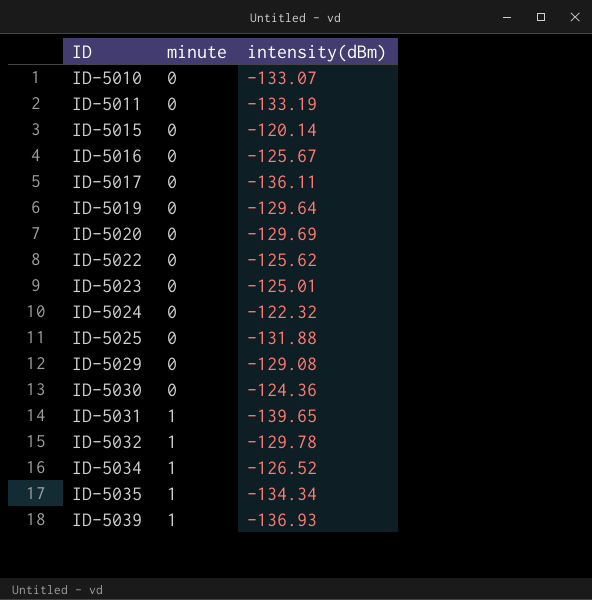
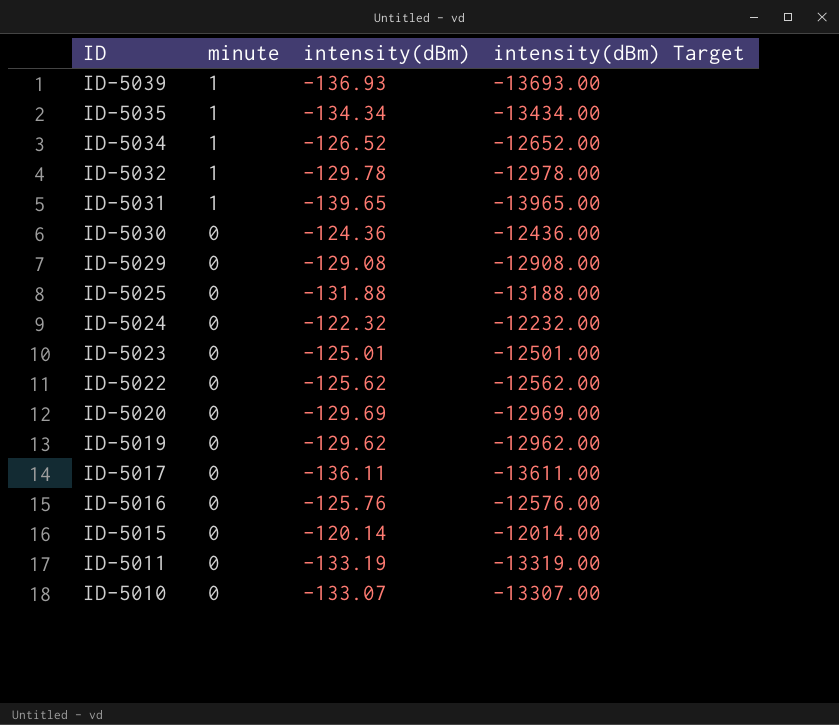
row order: ID ascending -> ID descending
column intensity(dBm) Target | formula: none -> [intensity(dBm)] * 100
ID-5019 | intensity(dBm): -129.64 -> -129.62
ID-5016 | intensity(dBm): -125.67 -> -125.76

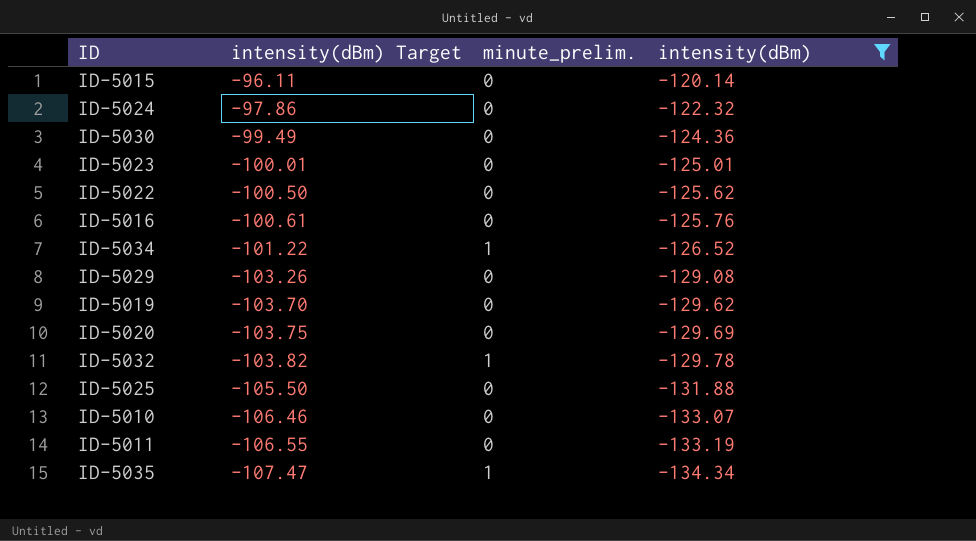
filter: none -> intensity(dBm) >= -134.34
row order: ID descending -> intensity(dBm) Target descending
column intensity(dBm) Target | formula: [intensity(dBm)] * 100 -> [intensity(dBm)] * 0.8
column intensity(dBm) Target | position: 4 -> 2
column name: minute -> minute_prelim.

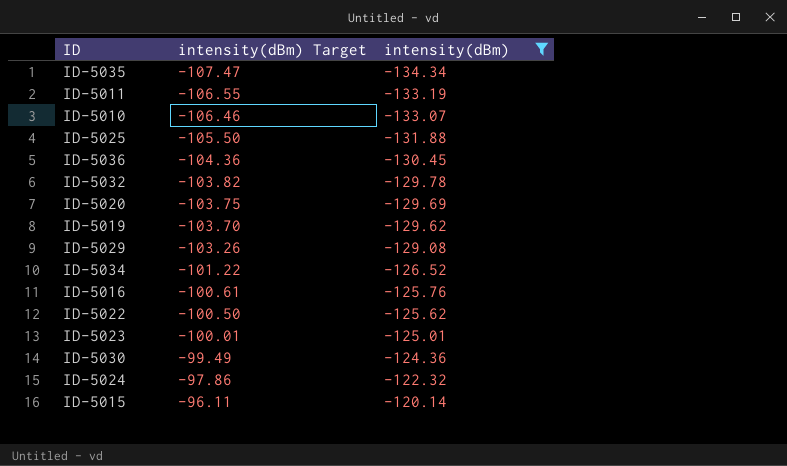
row order: intensity(dBm) Target descending -> intensity(dBm) Target ascending
column minute_prelim. | position: 3 -> none
row ID-5036: none -> -104.36 | -130.45

